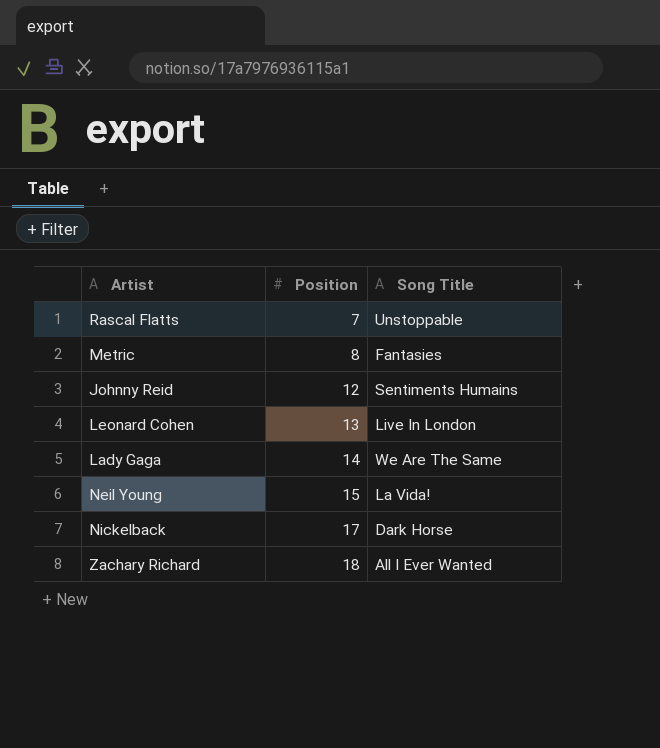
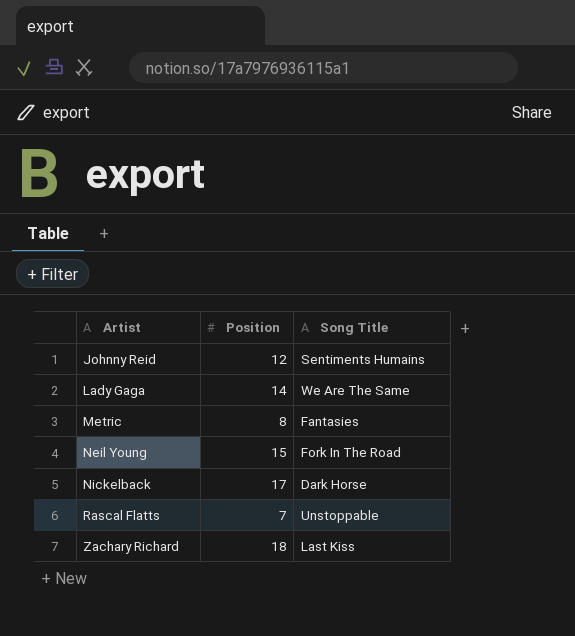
row order: Position ascending -> Artist ascending
row Leonard Cohen: 13 | Live In London -> none
Neil Young | Song Title: La Vida! -> Fork In The Road
Zachary Richard | Song Title: All I Ever Wanted -> Last Kiss

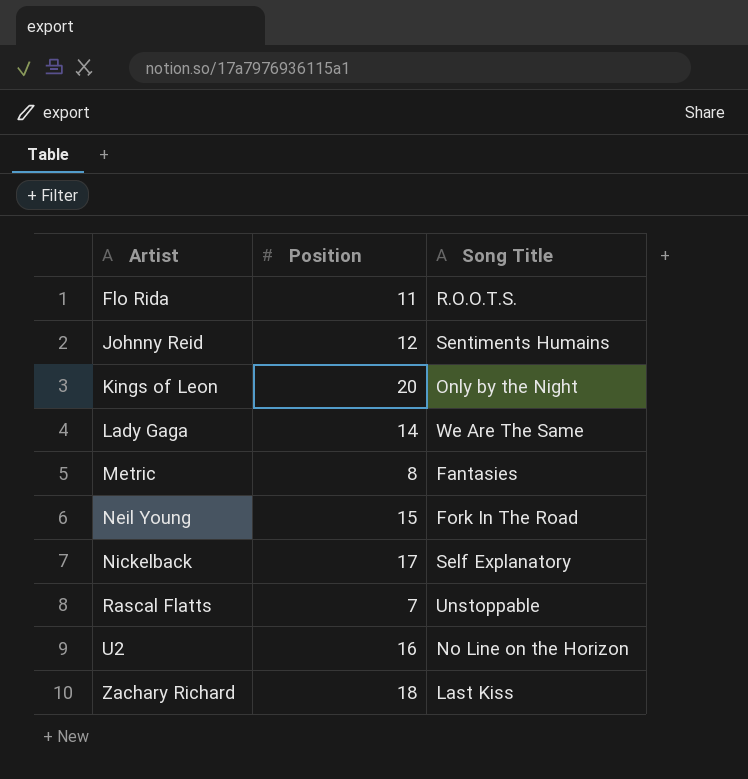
row Flo Rida: none -> 11 | R.O.O.T.S.
row Kings of Leon: none -> 20 | Only by the Night
Nickelback | Song Title: Dark Horse -> Self Explanatory
row U2: none -> 16 | No Line on the Horizon

